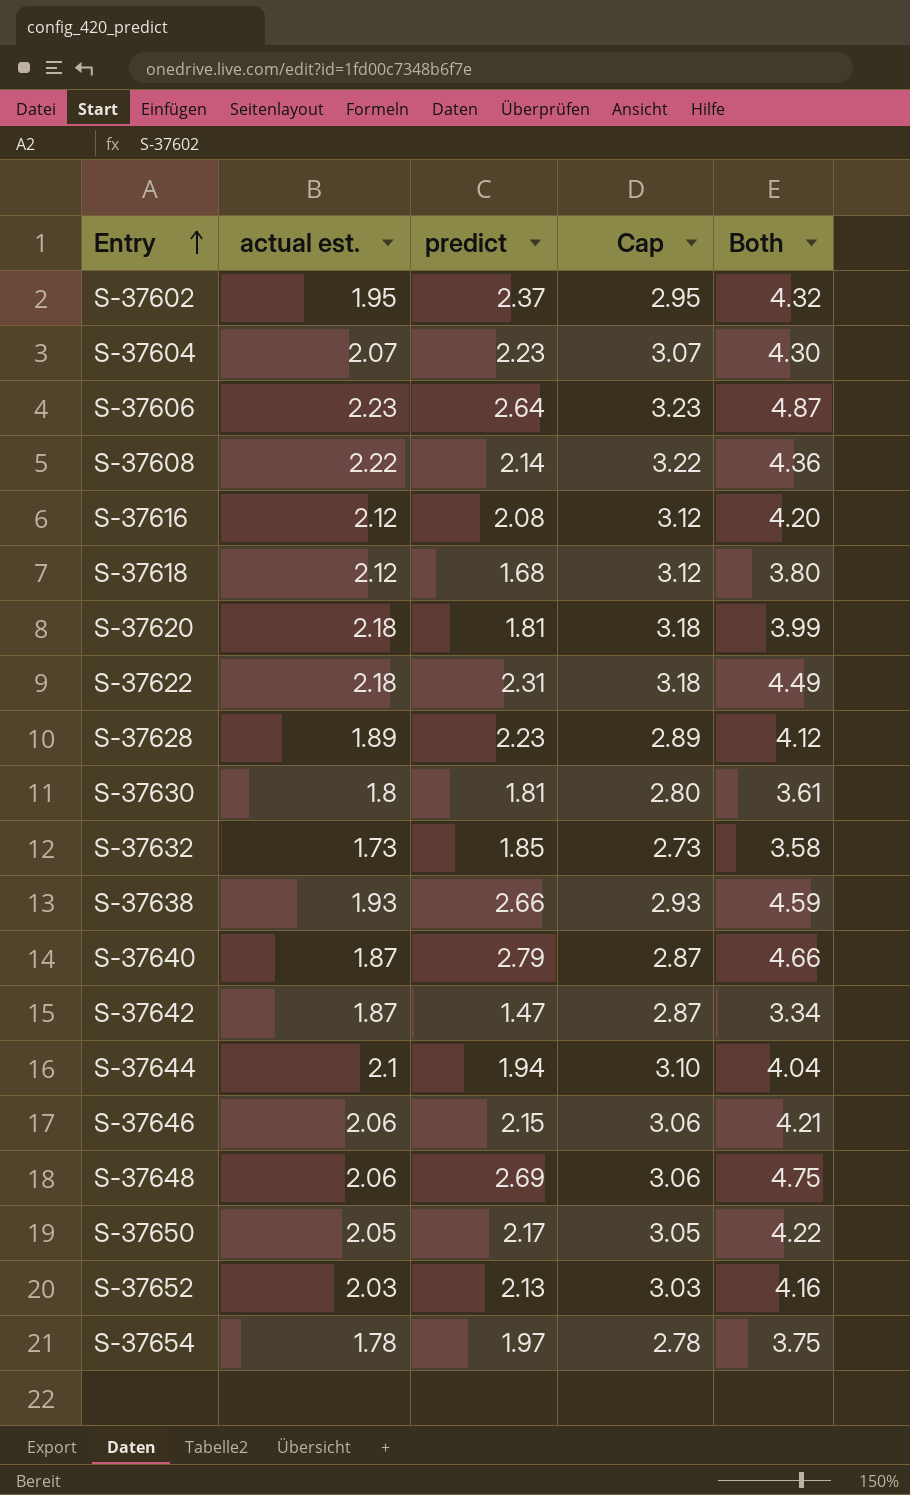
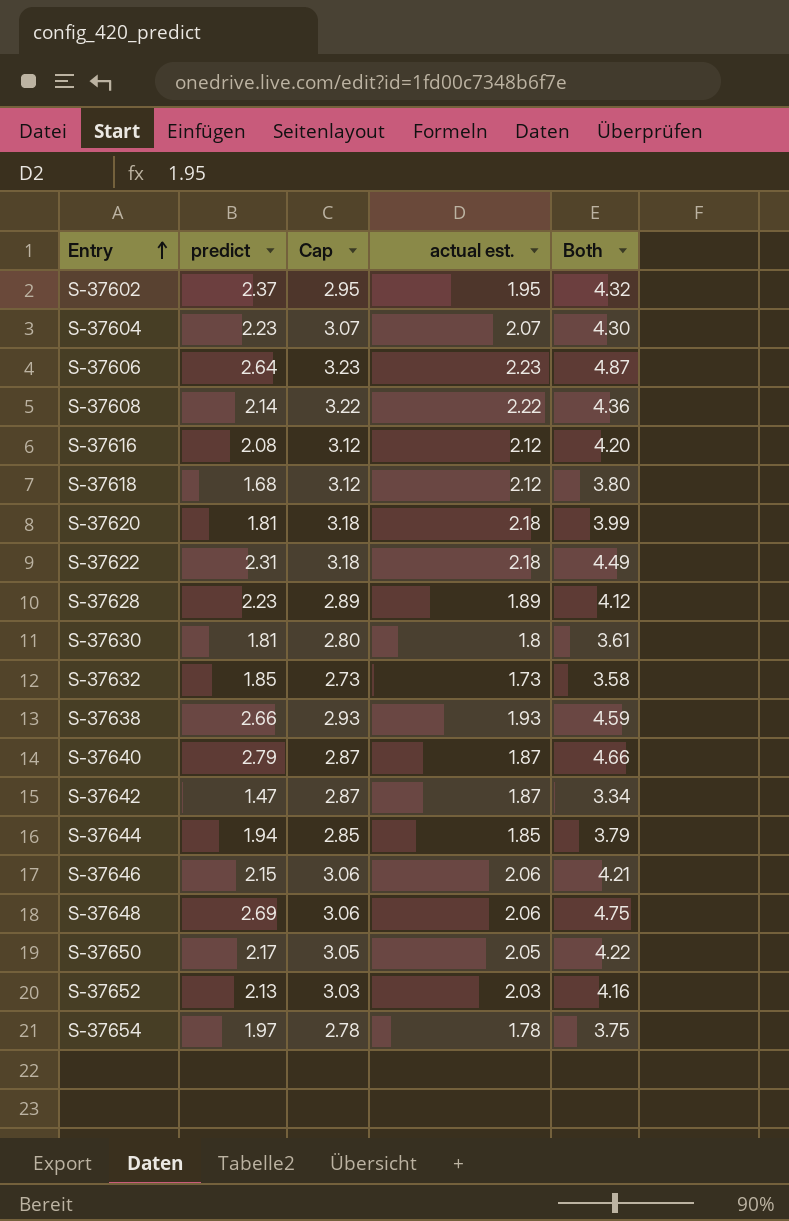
column actual est. | position: 2 -> 4
S-37644 | Cap: 3.10 -> 2.85
S-37644 | actual est.: 2.1 -> 1.85
S-37644 | Both: 4.04 -> 3.79

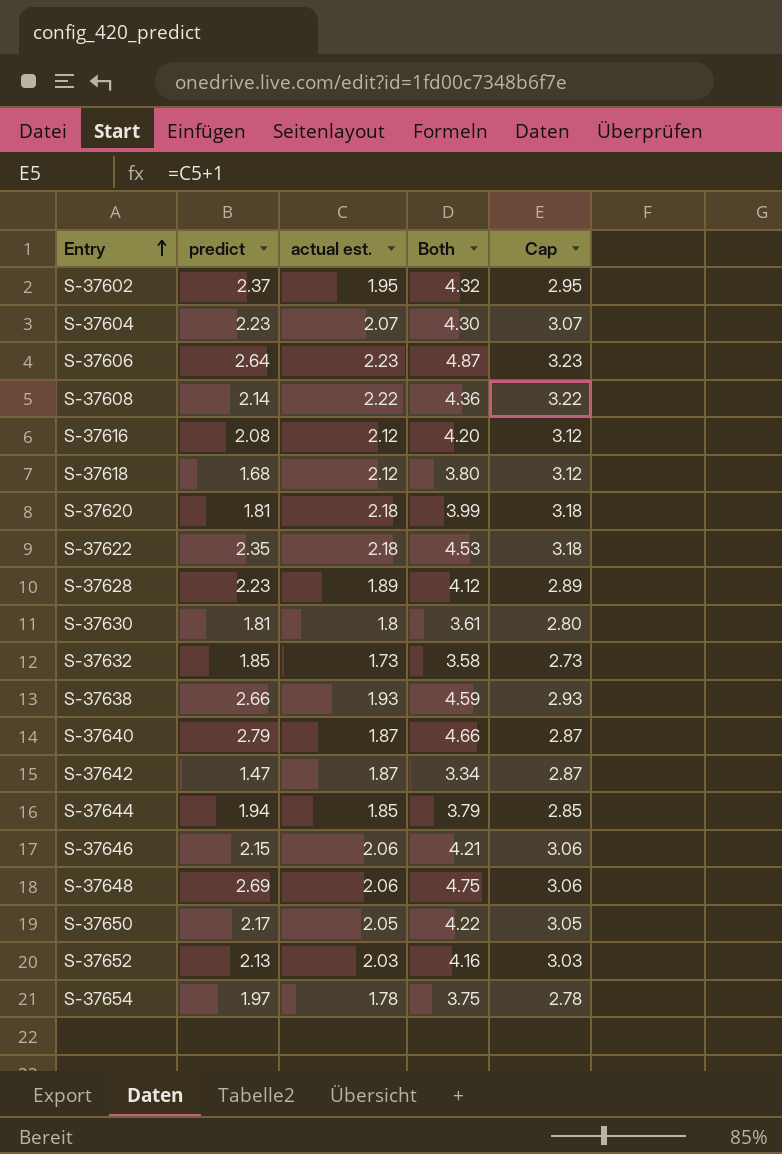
column Cap | position: 3 -> 5
S-37622 | predict: 2.31 -> 2.35
S-37622 | Both: 4.49 -> 4.53

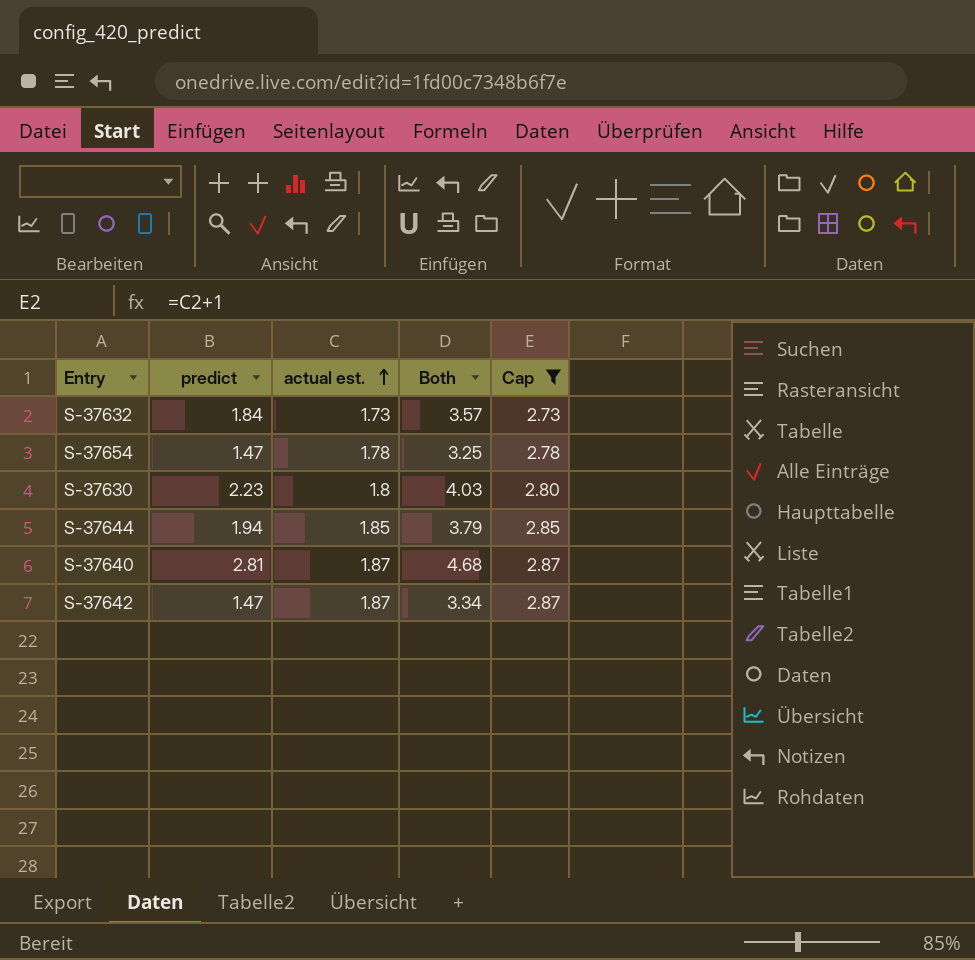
filter: none -> Cap <= 2.87
row order: Entry ascending -> actual est. ascending
S-37632 | predict: 1.85 -> 1.84
S-37632 | Both: 3.58 -> 3.57
S-37654 | predict: 1.97 -> 1.47
S-37654 | Both: 3.75 -> 3.25
S-37630 | predict: 1.81 -> 2.23
S-37630 | Both: 3.61 -> 4.03
S-37640 | predict: 2.79 -> 2.81
S-37640 | Both: 4.66 -> 4.68

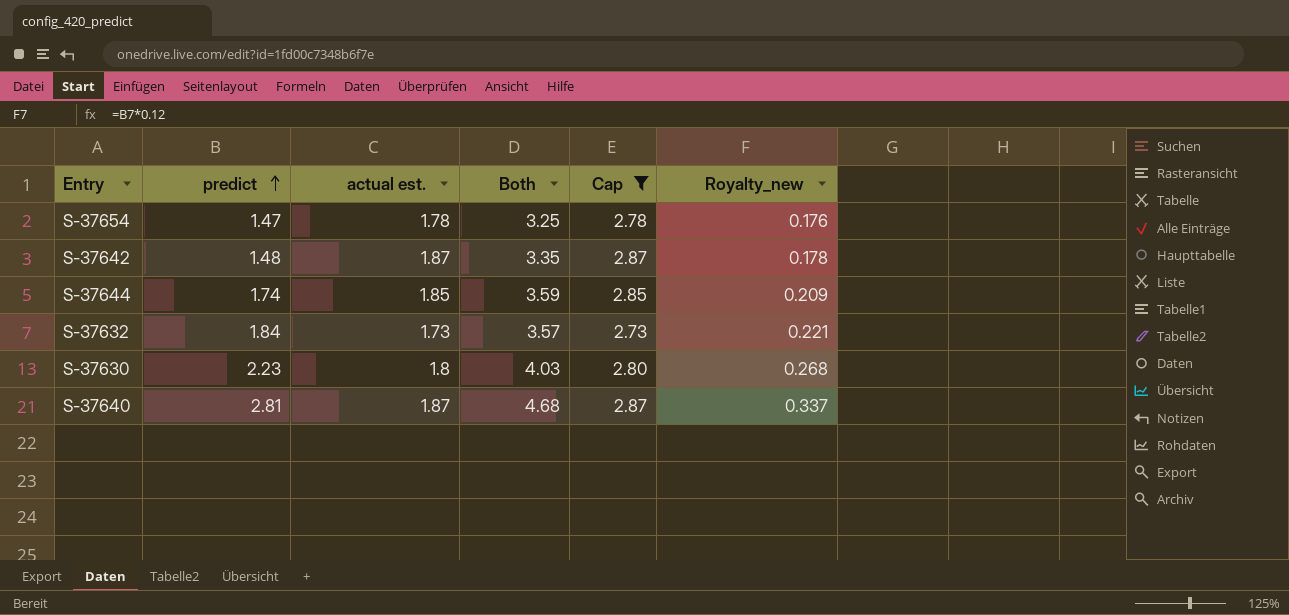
row order: actual est. ascending -> predict ascending
column Royalty_new | formula: none -> [predict] * 0.12
S-37642 | predict: 1.47 -> 1.48
S-37642 | Both: 3.34 -> 3.35
S-37644 | predict: 1.94 -> 1.74
S-37644 | Both: 3.79 -> 3.59

